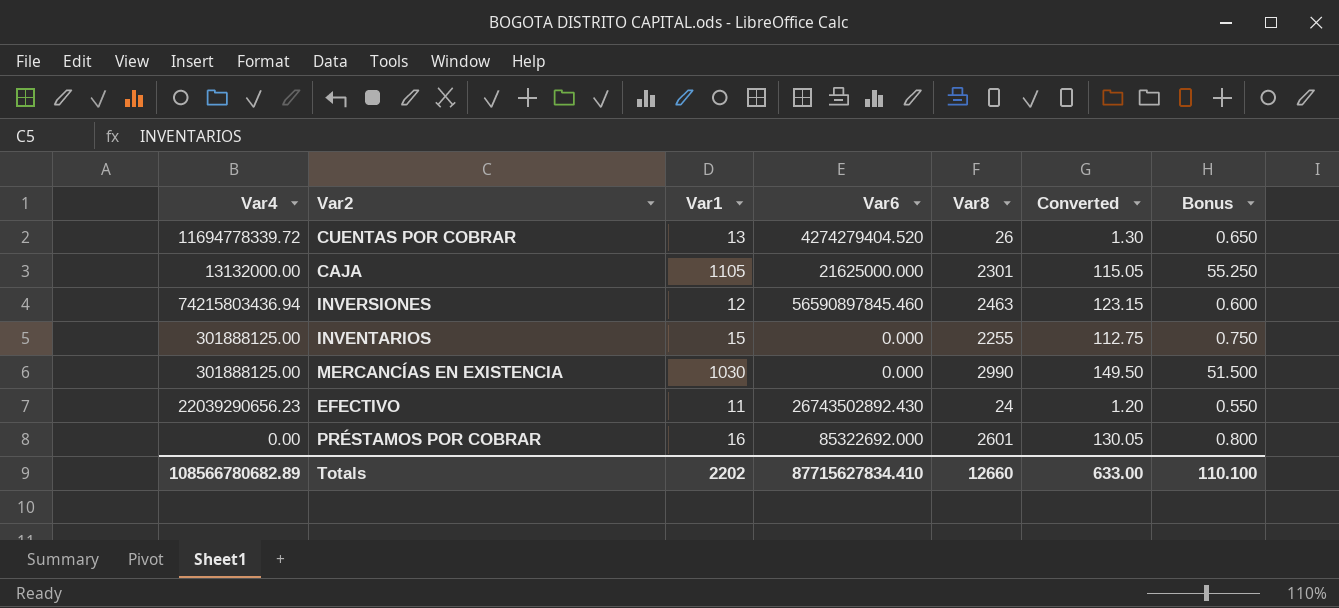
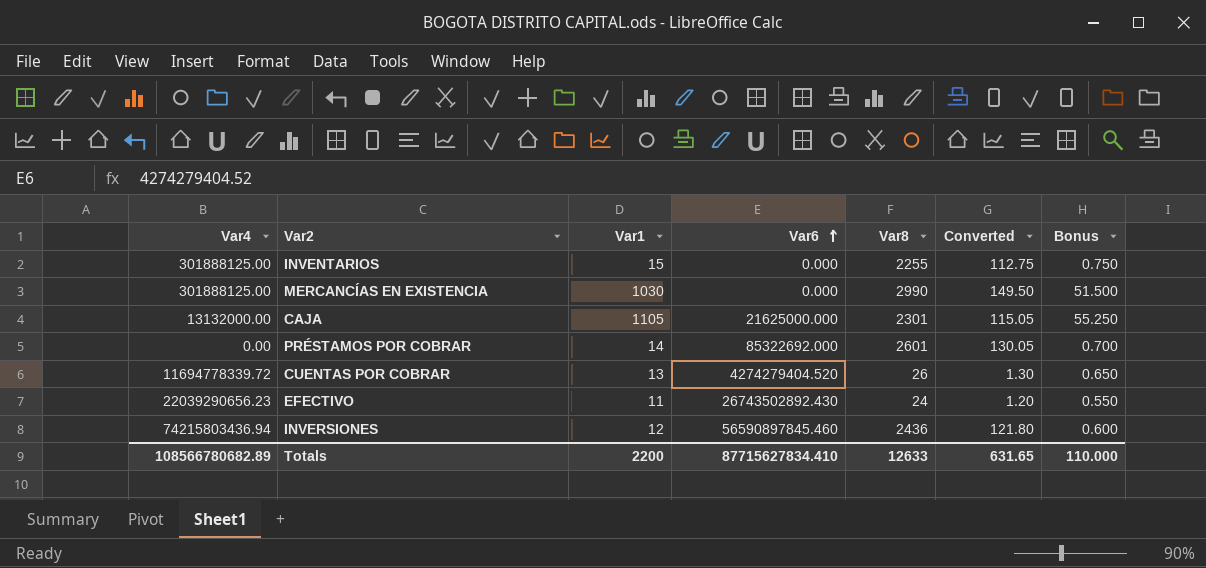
row order: none -> Var6 ascending
PRÉSTAMOS POR COBRAR | Var1: 16 -> 14
PRÉSTAMOS POR COBRAR | Bonus: 0.800 -> 0.700
INVERSIONES | Var8: 2463 -> 2436
INVERSIONES | Converted: 123.15 -> 121.80
Totals | Var1: 2202 -> 2200
Totals | Var8: 12660 -> 12633
Totals | Converted: 633.00 -> 631.65
Totals | Bonus: 110.100 -> 110.000

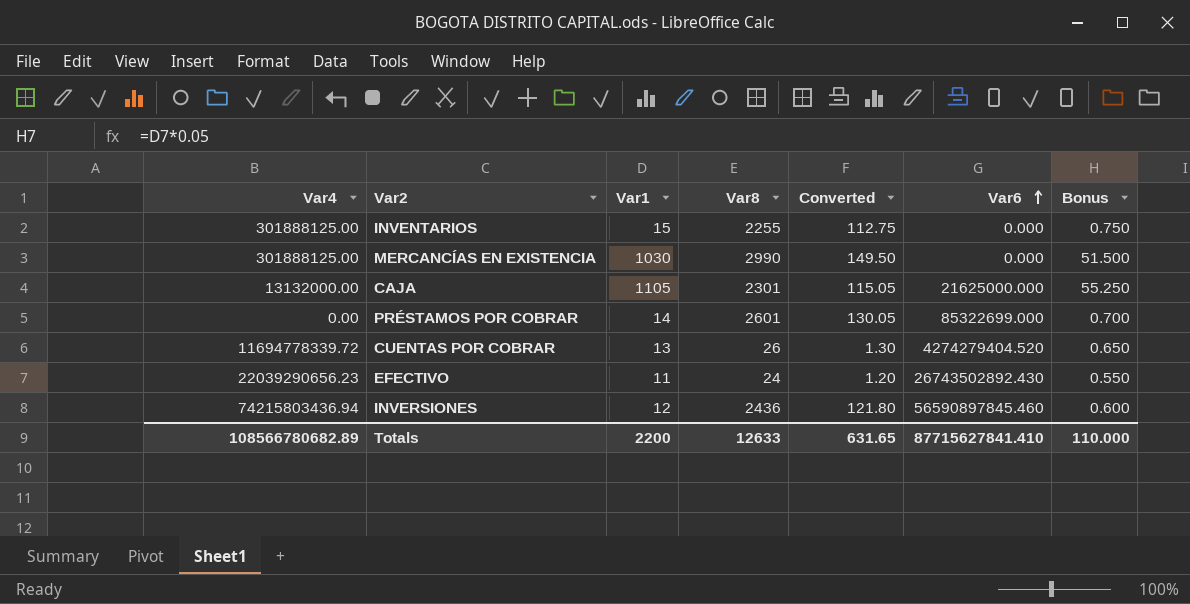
column Var6 | position: 4 -> 6
PRÉSTAMOS POR COBRAR | Var6: 85322692.000 -> 85322699.000
Totals | Var6: 87715627834.410 -> 87715627841.410

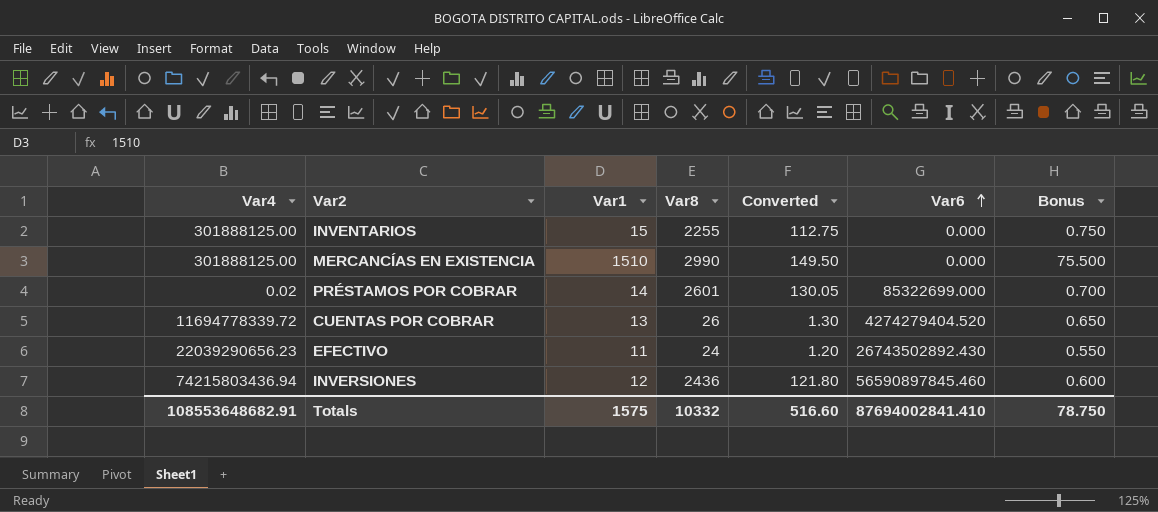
row CAJA: 13132000.00 | 1105 | 2301 | 115.05 | 21625000.000 | 55.250 -> none
MERCANCÍAS EN EXISTENCIA | Var1: 1030 -> 1510
MERCANCÍAS EN EXISTENCIA | Bonus: 51.500 -> 75.500
PRÉSTAMOS POR COBRAR | Var4: 0.00 -> 0.02
Totals | Var4: 108566780682.89 -> 108553648682.91
Totals | Var1: 2200 -> 1575
Totals | Var8: 12633 -> 10332
Totals | Converted: 631.65 -> 516.60
Totals | Var6: 87715627841.410 -> 87694002841.410
Totals | Bonus: 110.000 -> 78.750

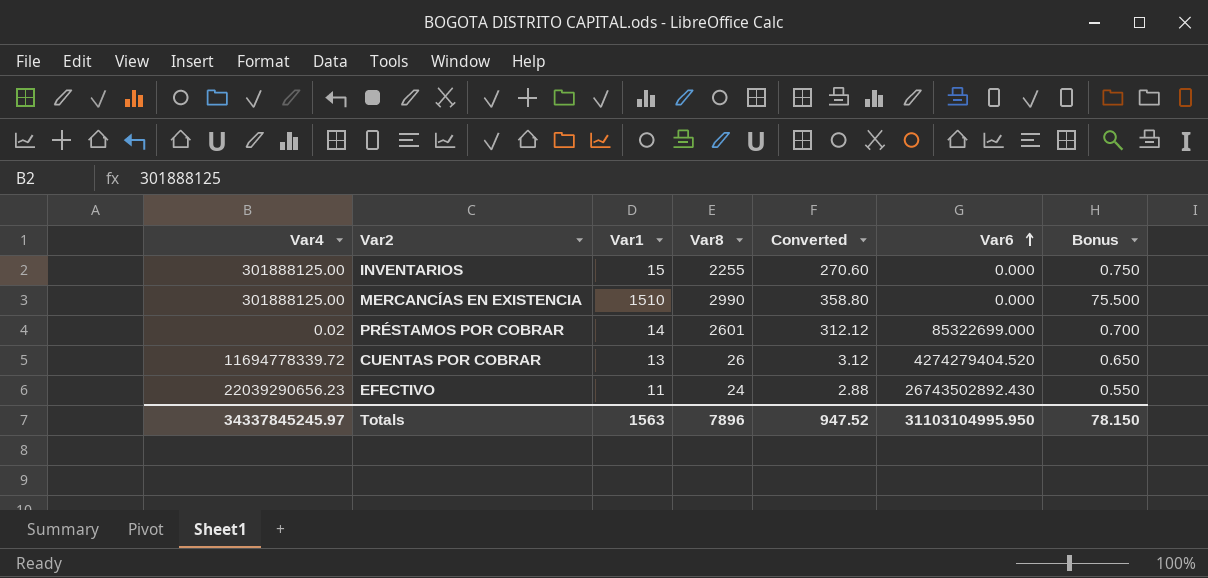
column Converted | formula: [Var8] * 0.05 -> [Var8] * 0.12
row INVERSIONES: 74215803436.94 | 12 | 2436 | 121.80 | 56590897845.460 | 0.600 -> none
Totals | Var4: 108553648682.91 -> 34337845245.97
Totals | Var1: 1575 -> 1563
Totals | Var8: 10332 -> 7896
Totals | Converted: 516.60 -> 947.52
Totals | Var6: 87694002841.410 -> 31103104995.950
Totals | Bonus: 78.750 -> 78.150

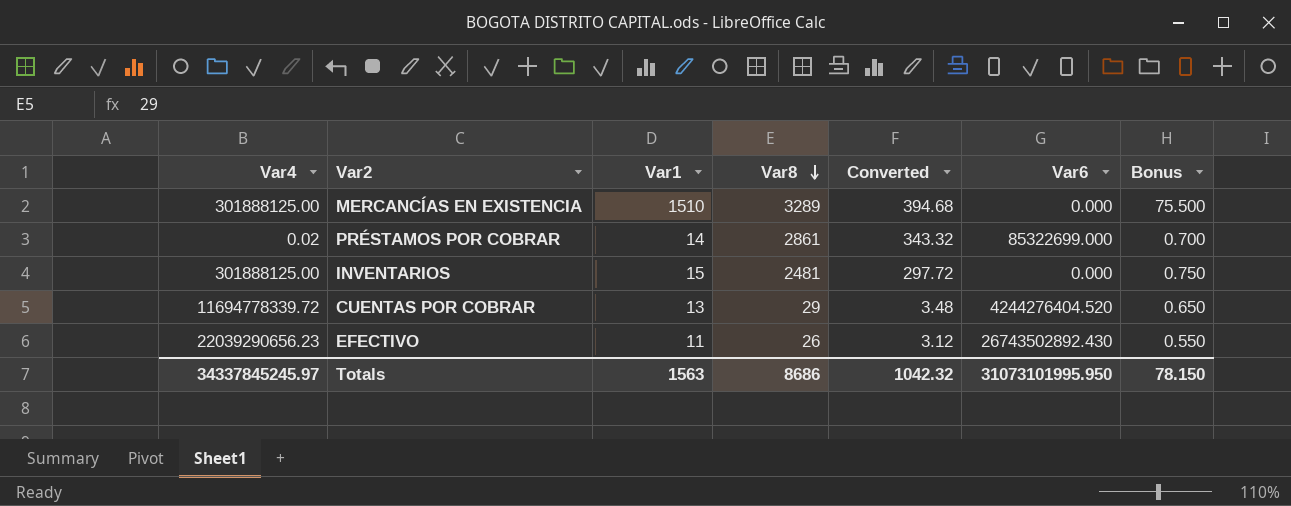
row order: Var6 ascending -> Var8 descending
MERCANCÍAS EN EXISTENCIA | Var8: 2990 -> 3289
MERCANCÍAS EN EXISTENCIA | Converted: 358.80 -> 394.68
PRÉSTAMOS POR COBRAR | Var8: 2601 -> 2861
PRÉSTAMOS POR COBRAR | Converted: 312.12 -> 343.32
INVENTARIOS | Var8: 2255 -> 2481
INVENTARIOS | Converted: 270.60 -> 297.72
CUENTAS POR COBRAR | Var8: 26 -> 29
CUENTAS POR COBRAR | Converted: 3.12 -> 3.48
CUENTAS POR COBRAR | Var6: 4274279404.520 -> 4244276404.520
EFECTIVO | Var8: 24 -> 26
EFECTIVO | Converted: 2.88 -> 3.12
Totals | Var8: 7896 -> 8686
Totals | Converted: 947.52 -> 1042.32
Totals | Var6: 31103104995.950 -> 31073101995.950

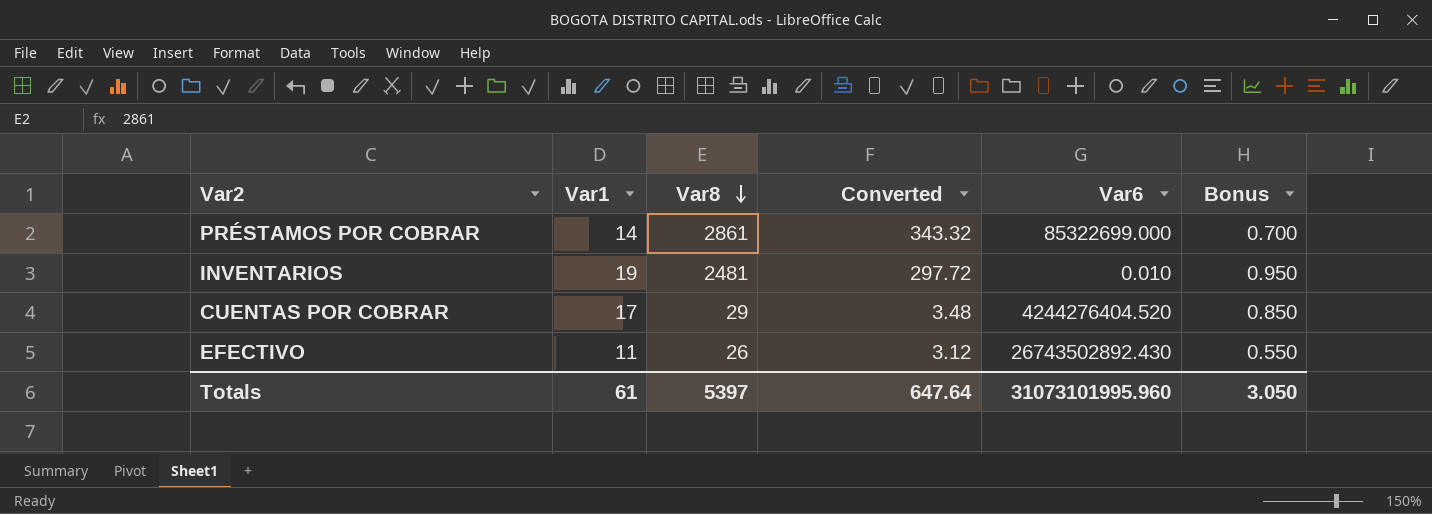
column Var4 | position: 1 -> none
row MERCANCÍAS EN EXISTENCIA: 301888125.00 | 1510 | 3289 | 394.68 | 0.000 | 75.500 -> none
INVENTARIOS | Var1: 15 -> 19
INVENTARIOS | Var6: 0.000 -> 0.010
INVENTARIOS | Bonus: 0.750 -> 0.950
CUENTAS POR COBRAR | Var1: 13 -> 17
CUENTAS POR COBRAR | Bonus: 0.650 -> 0.850
Totals | Var1: 1563 -> 61
Totals | Var8: 8686 -> 5397
Totals | Converted: 1042.32 -> 647.64
Totals | Var6: 31073101995.950 -> 31073101995.960
Totals | Bonus: 78.150 -> 3.050

